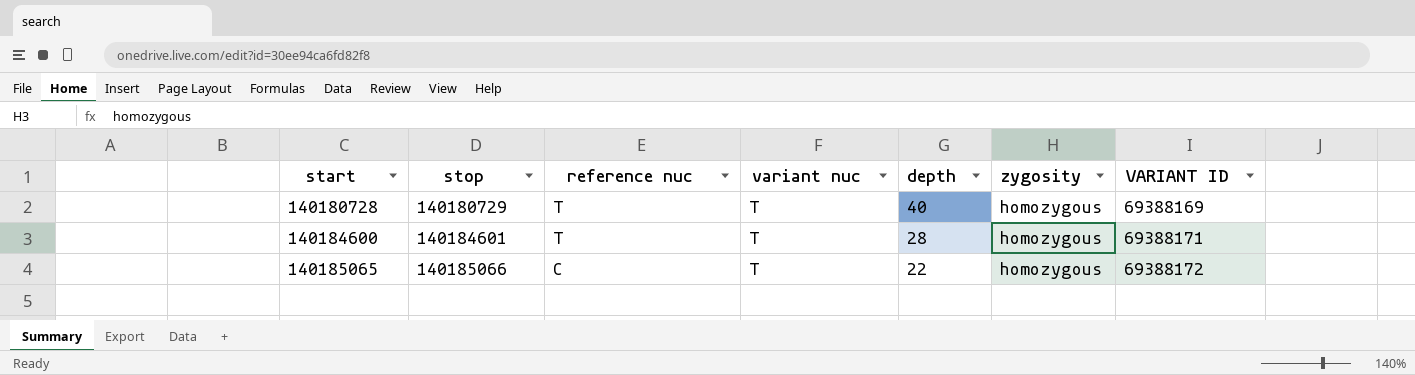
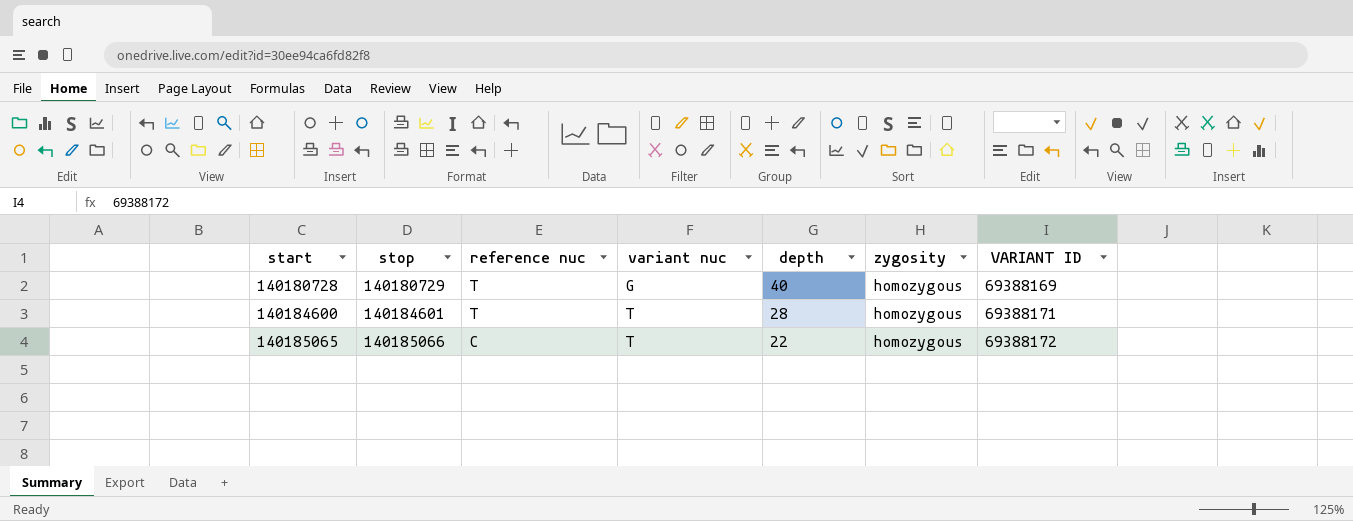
140180728 | variant nuc: T -> G

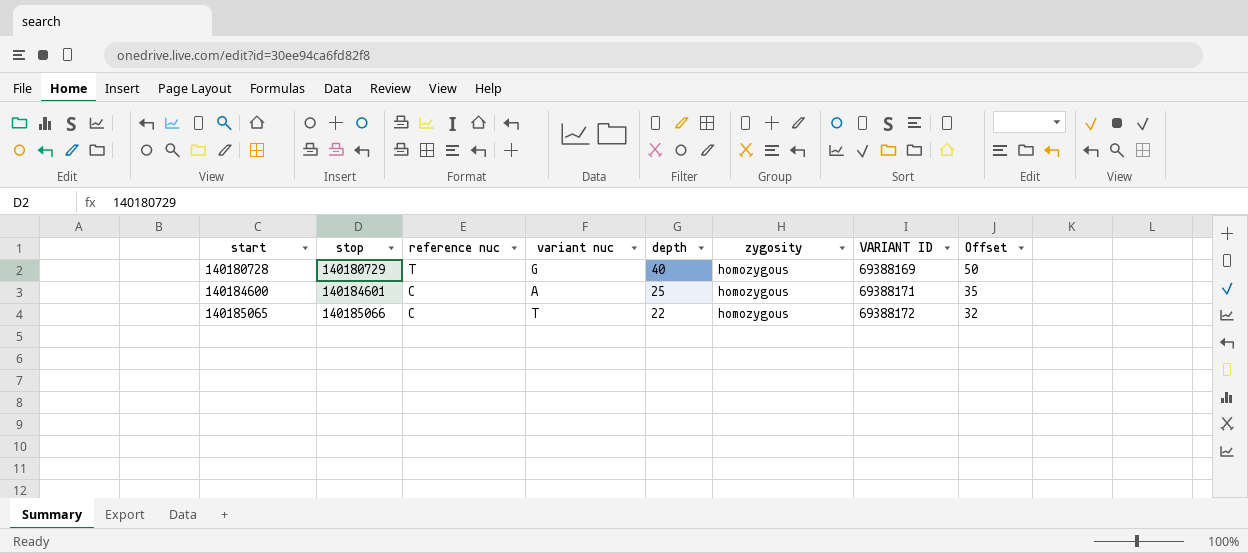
column Offset | formula: none -> [depth] + 10
140184600 | reference nuc: T -> C
140184600 | variant nuc: T -> A
140184600 | depth: 28 -> 25

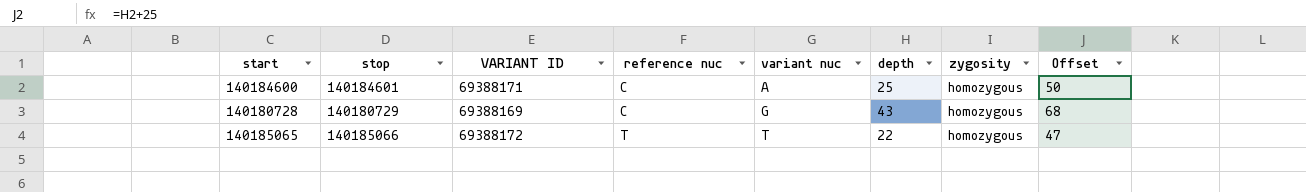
row order: start ascending -> reference nuc ascending
column VARIANT ID | position: 7 -> 3
column Offset | formula: [depth] + 10 -> [depth] + 25
140180728 | reference nuc: T -> C
140180728 | depth: 40 -> 43
140185065 | reference nuc: C -> T

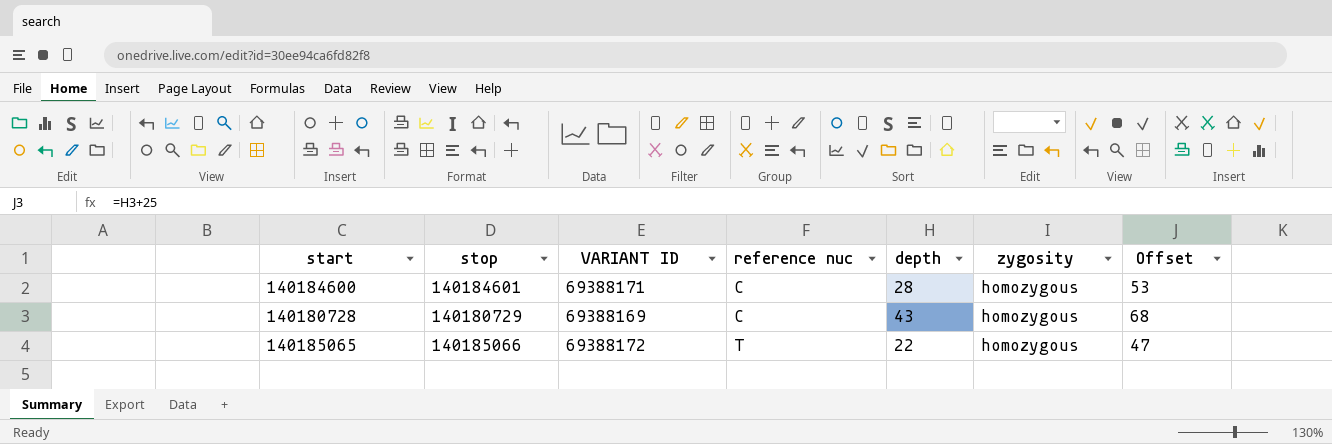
column variant nuc | position: 5 -> none
140184600 | depth: 25 -> 28
140184600 | Offset: 50 -> 53

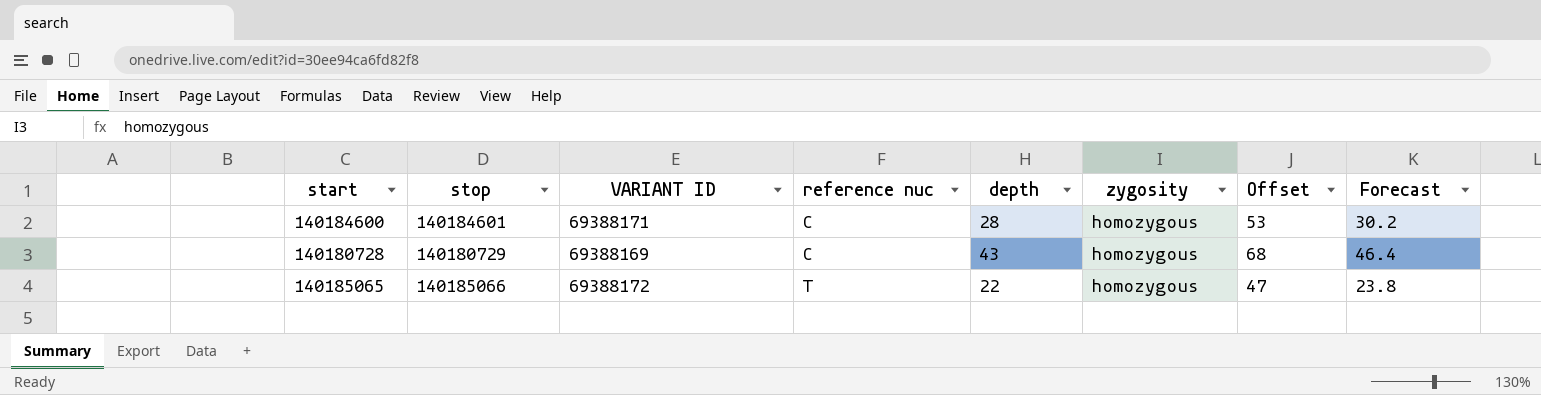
column Forecast | formula: none -> [depth] * 1.08

